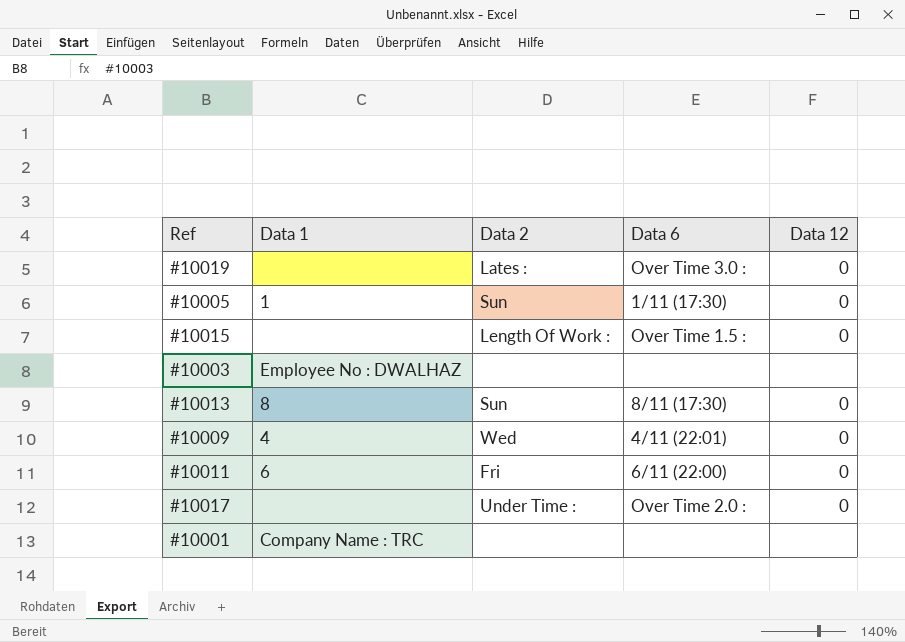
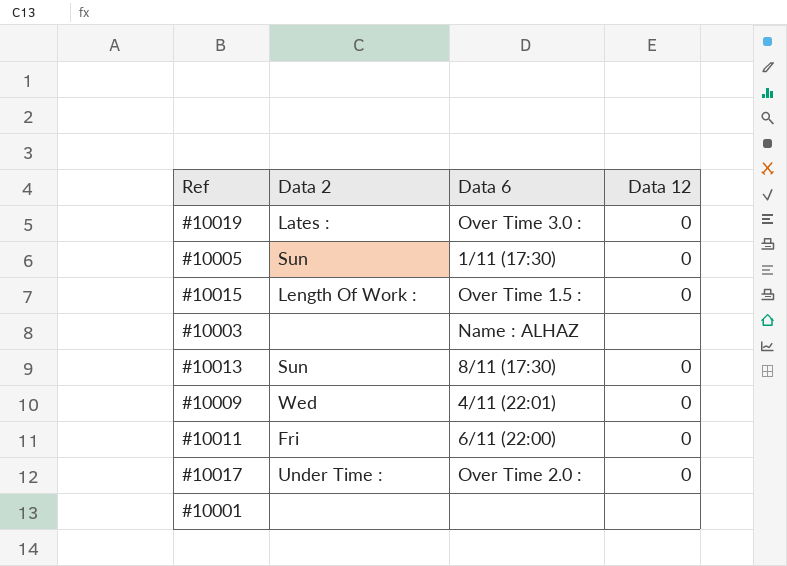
column Data 1 | position: 2 -> none
#10003 | Data 6: none -> Name : ALHAZ

